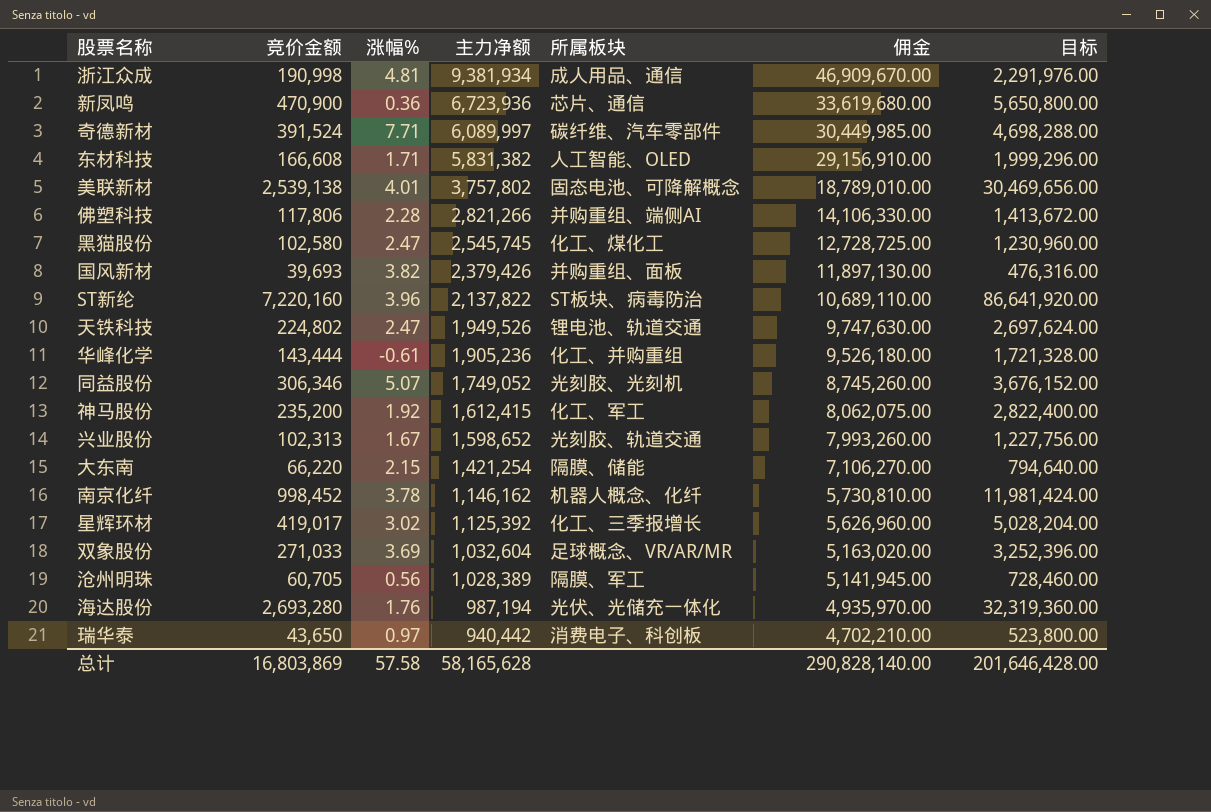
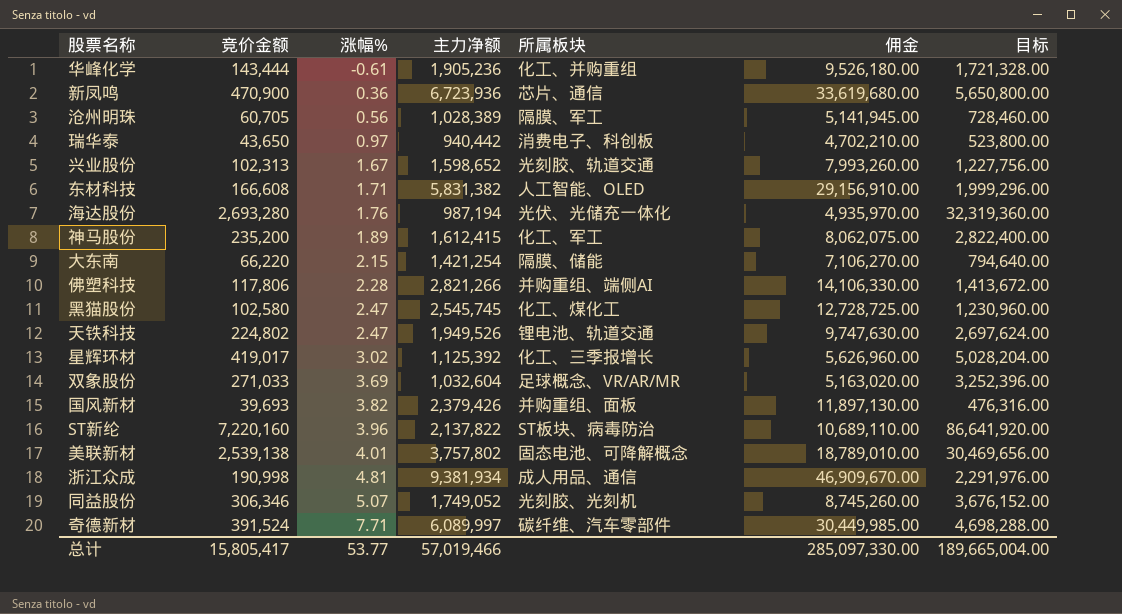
row order: 主力净额 descending -> 涨幅% ascending
row 南京化纤: 998,452 | 3.78 | 1,146,162 | 机器人概念、化纤 | 5,730,810.00 | 11,981,424.00 -> none
神马股份 | 涨幅%: 1.92 -> 1.89
总计 | 竞价金额: 16,803,869 -> 15,805,417
总计 | 涨幅%: 57.58 -> 53.77
总计 | 主力净额: 58,165,628 -> 57,019,466
总计 | 佣金: 290,828,140.00 -> 285,097,330.00
总计 | 目标: 201,646,428.00 -> 189,665,004.00

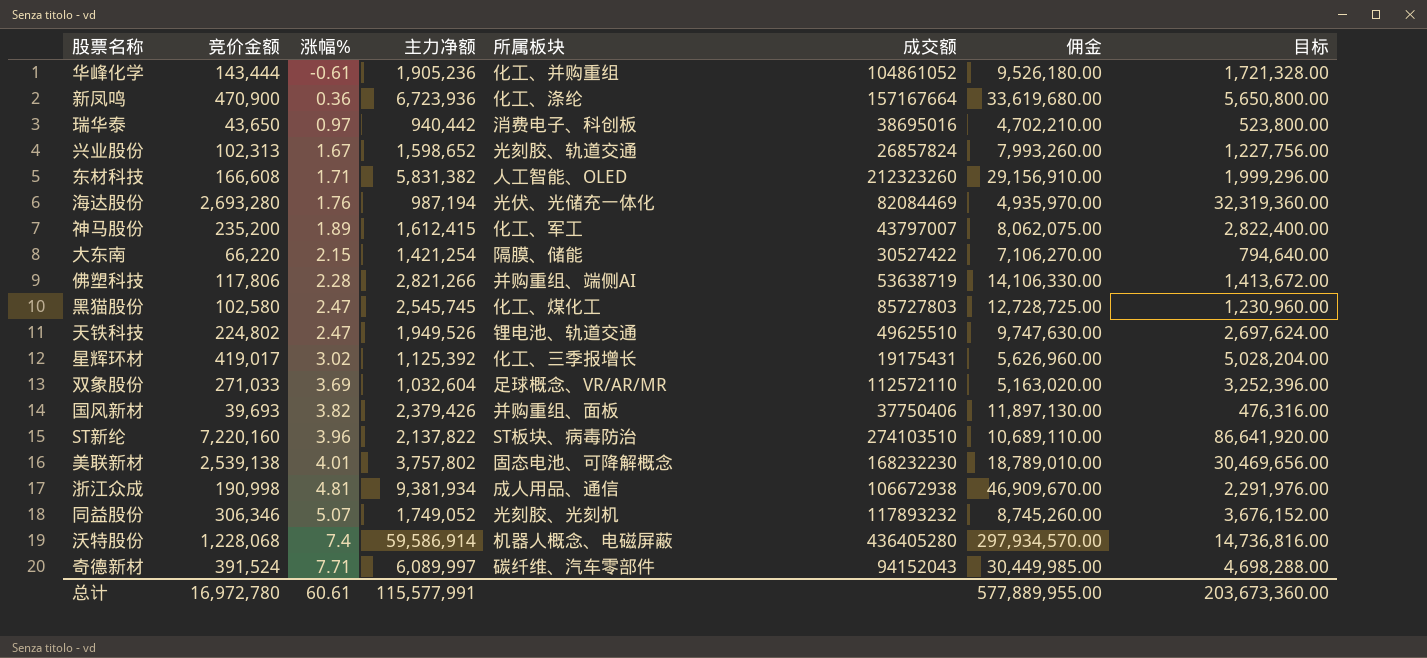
column 成交额 | position: none -> 6
row 沧州明珠: 60,705 | 0.56 | 1,028,389 | 隔膜、军工 | 5,141,945.00 | 728,460.00 -> none
新凤鸣 | 所属板块: 芯片、通信 -> 化工、涤纶
row 沃特股份: none -> 1,228,068 | 7.4 | 59,586,914 | 机器人概念、电磁屏蔽 | 436405280 | 297,934,570.00 | 14,736,816.00
总计 | 竞价金额: 15,805,417 -> 16,972,780
总计 | 涨幅%: 53.77 -> 60.61
总计 | 主力净额: 57,019,466 -> 115,577,991
总计 | 佣金: 285,097,330.00 -> 577,889,955.00
总计 | 目标: 189,665,004.00 -> 203,673,360.00

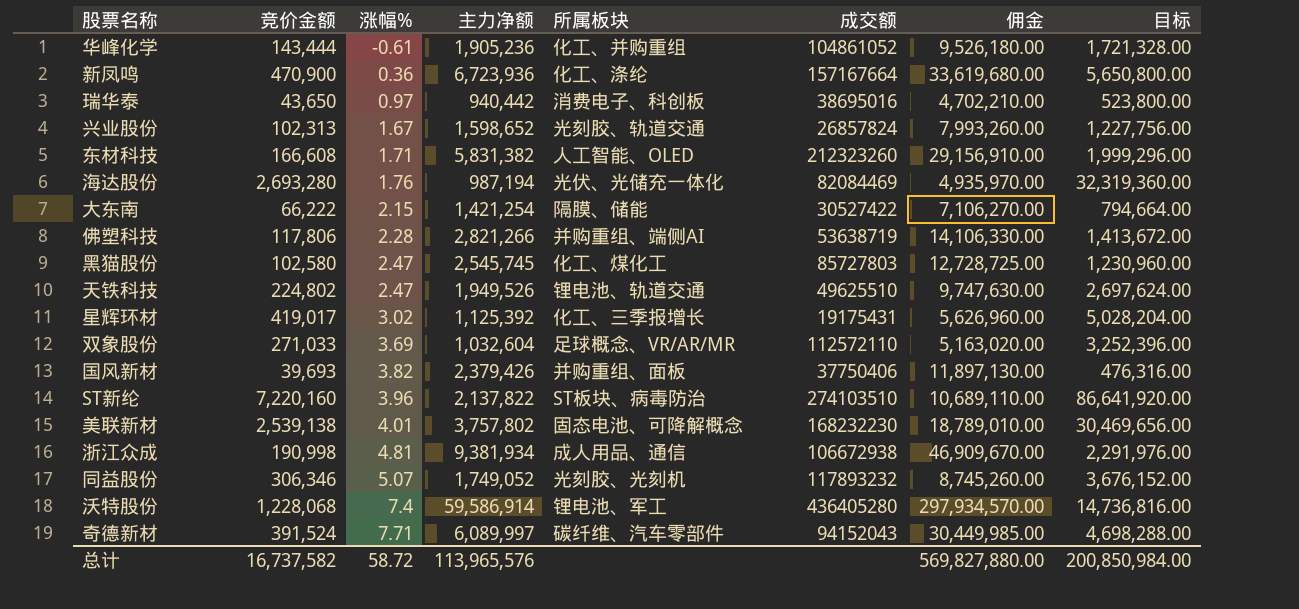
row 神马股份: 235,200 | 1.89 | 1,612,415 | 化工、军工 | 43797007 | 8,062,075.00 | 2,822,400.00 -> none
大东南 | 竞价金额: 66,220 -> 66,222
大东南 | 目标: 794,640.00 -> 794,664.00
沃特股份 | 所属板块: 机器人概念、电磁屏蔽 -> 锂电池、军工
总计 | 竞价金额: 16,972,780 -> 16,737,582
总计 | 涨幅%: 60.61 -> 58.72
总计 | 主力净额: 115,577,991 -> 113,965,576
总计 | 佣金: 577,889,955.00 -> 569,827,880.00
总计 | 目标: 203,673,360.00 -> 200,850,984.00

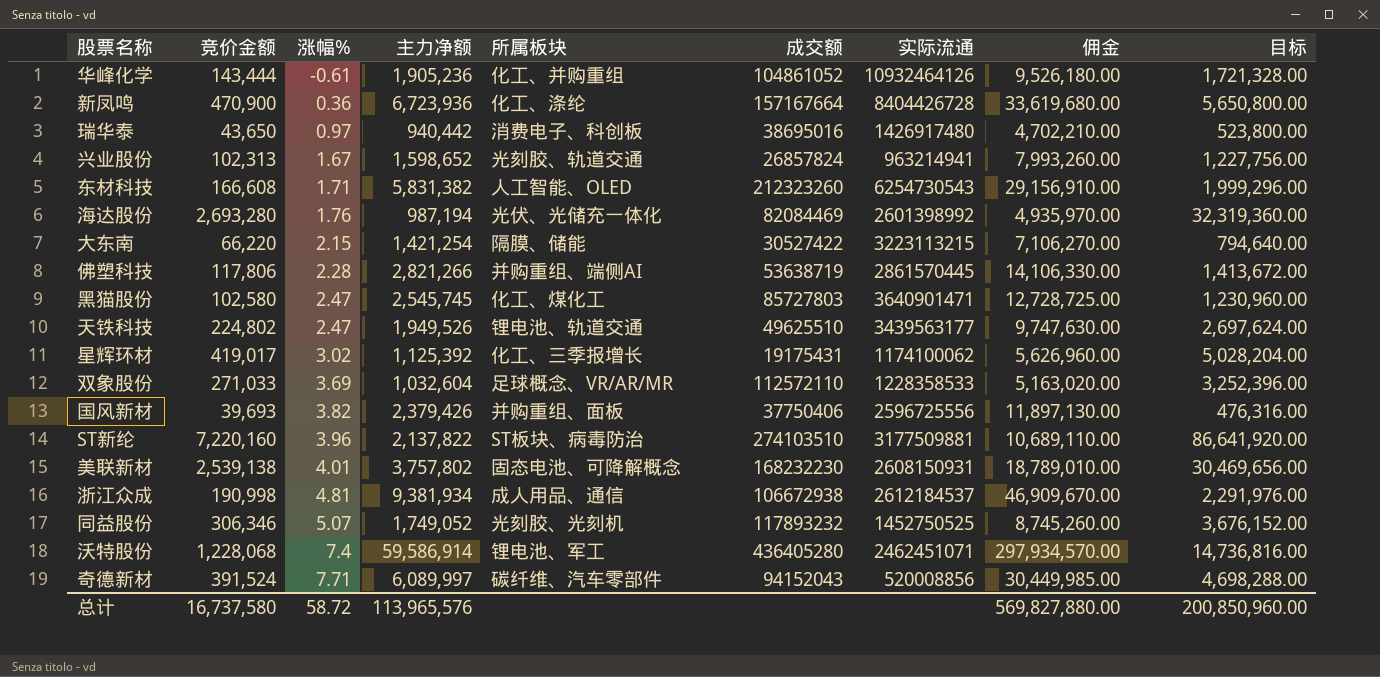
column 实际流通 | position: none -> 7
大东南 | 竞价金额: 66,222 -> 66,220
大东南 | 目标: 794,664.00 -> 794,640.00
总计 | 竞价金额: 16,737,582 -> 16,737,580
总计 | 目标: 200,850,984.00 -> 200,850,960.00

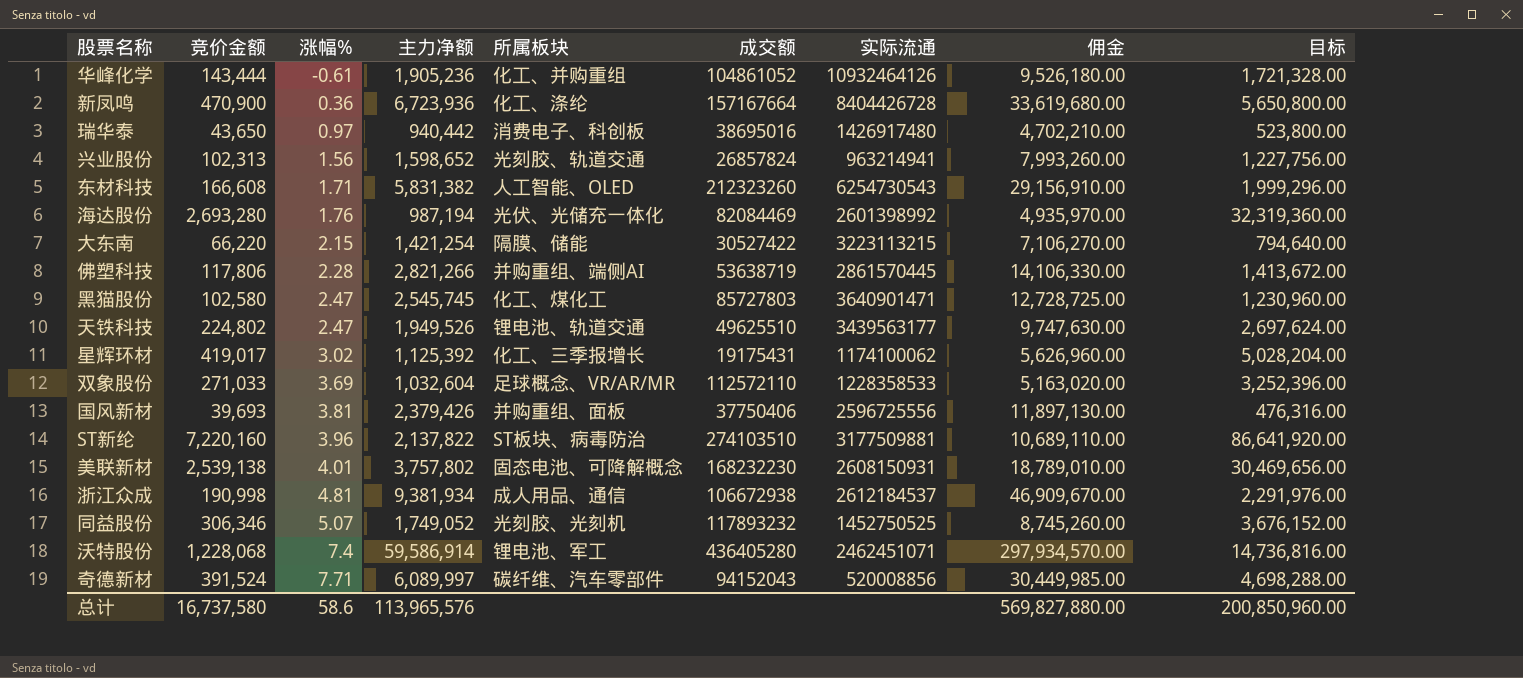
兴业股份 | 涨幅%: 1.67 -> 1.56
国风新材 | 涨幅%: 3.82 -> 3.81
总计 | 涨幅%: 58.72 -> 58.6

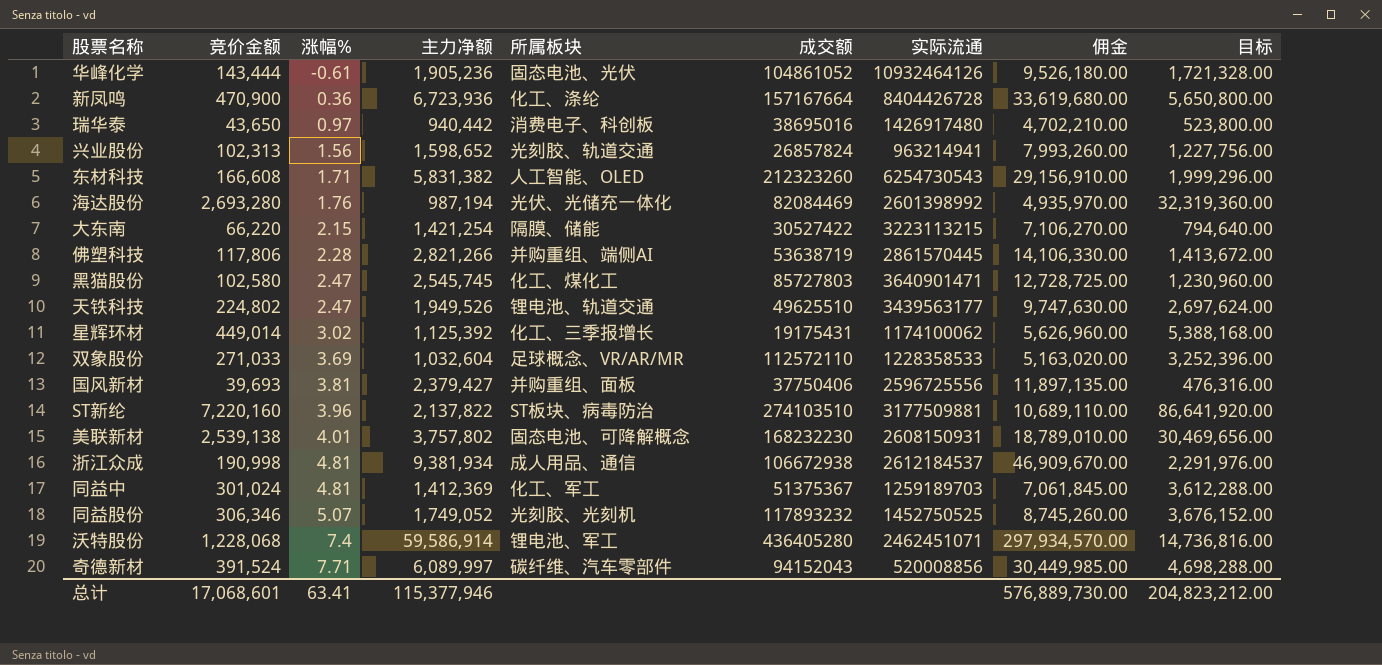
华峰化学 | 所属板块: 化工、并购重组 -> 固态电池、光伏
星辉环材 | 竞价金额: 419,017 -> 449,014
星辉环材 | 目标: 5,028,204.00 -> 5,388,168.00
国风新材 | 主力净额: 2,379,426 -> 2,379,427
国风新材 | 佣金: 11,897,130.00 -> 11,897,135.00
row 同益中: none -> 301,024 | 4.81 | 1,412,369 | 化工、军工 | 51375367 | 1259189703 | 7,061,845.00 | 3,612,288.00
总计 | 竞价金额: 16,737,580 -> 17,068,601
总计 | 涨幅%: 58.6 -> 63.41
总计 | 主力净额: 113,965,576 -> 115,377,946
总计 | 佣金: 569,827,880.00 -> 576,889,730.00
总计 | 目标: 200,850,960.00 -> 204,823,212.00

